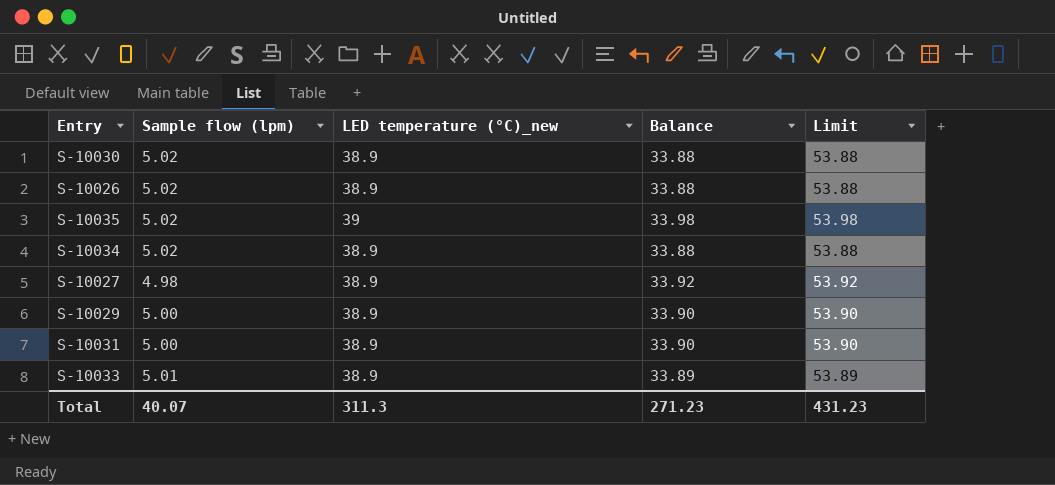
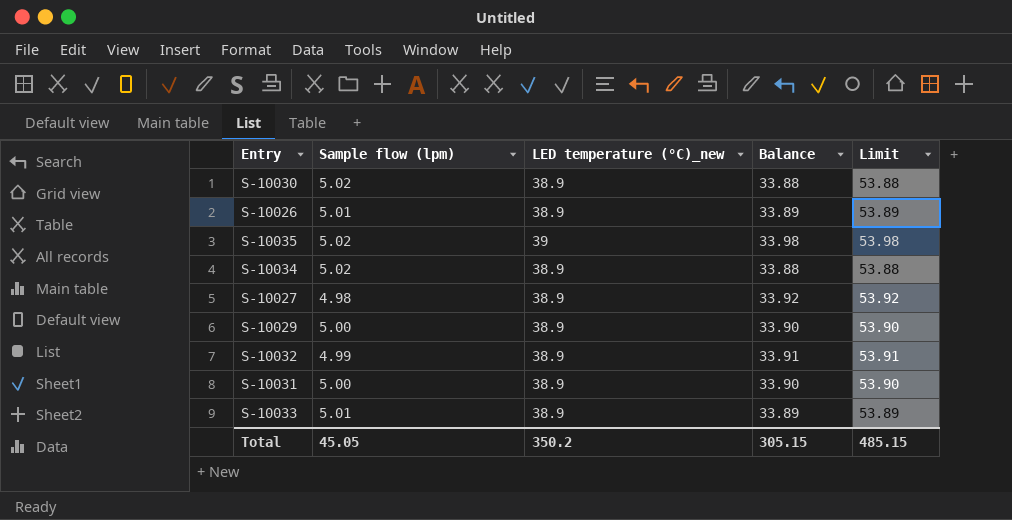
S-10026 | Sample flow (lpm): 5.02 -> 5.01
S-10026 | Balance: 33.88 -> 33.89
S-10026 | Limit: 53.88 -> 53.89
row S-10032: none -> 4.99 | 38.9 | 33.91 | 53.91
Total | Sample flow (lpm): 40.07 -> 45.05
Total | LED temperature (°C)_new: 311.3 -> 350.2
Total | Balance: 271.23 -> 305.15
Total | Limit: 431.23 -> 485.15

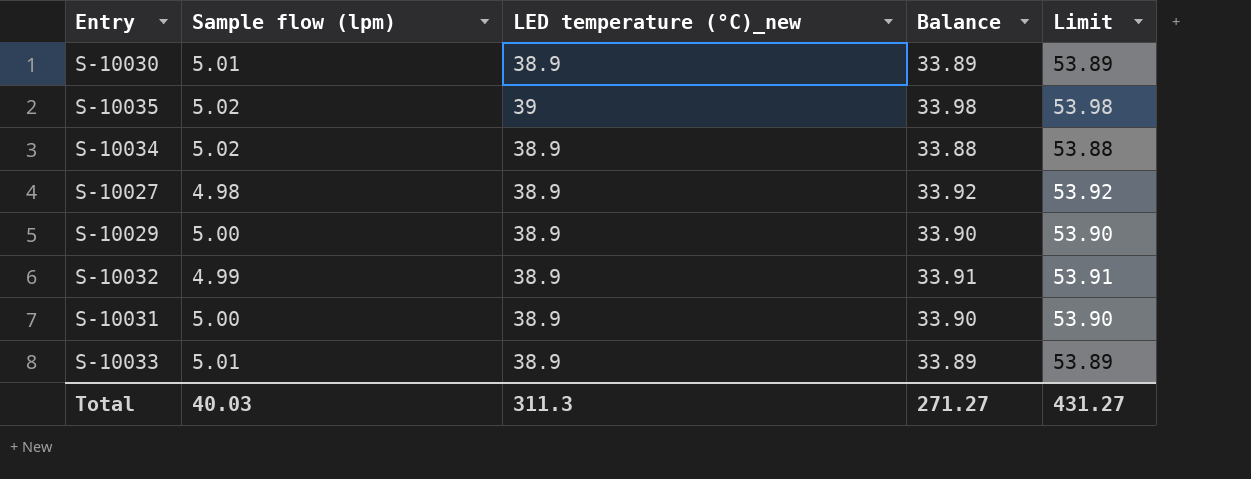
row S-10026: 5.01 | 38.9 | 33.89 | 53.89 -> none
S-10030 | Sample flow (lpm): 5.02 -> 5.01
S-10030 | Balance: 33.88 -> 33.89
S-10030 | Limit: 53.88 -> 53.89
Total | Sample flow (lpm): 45.05 -> 40.03
Total | LED temperature (°C)_new: 350.2 -> 311.3
Total | Balance: 305.15 -> 271.27
Total | Limit: 485.15 -> 431.27

